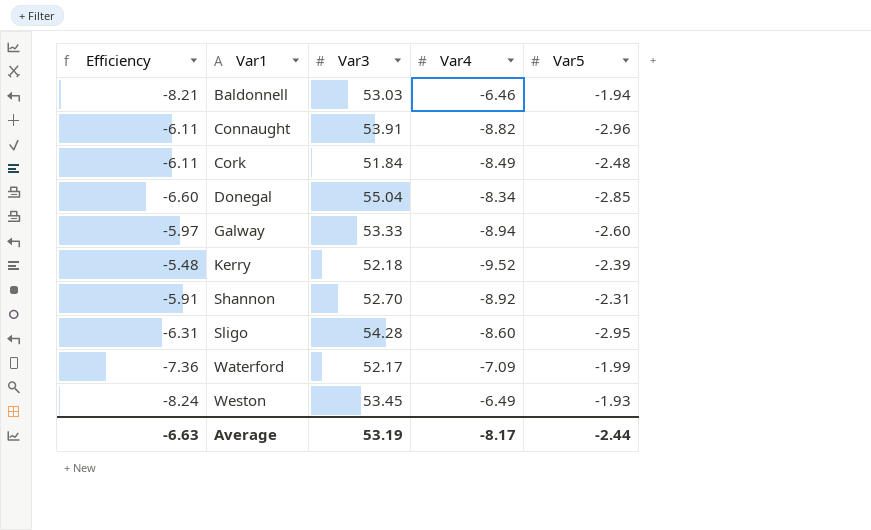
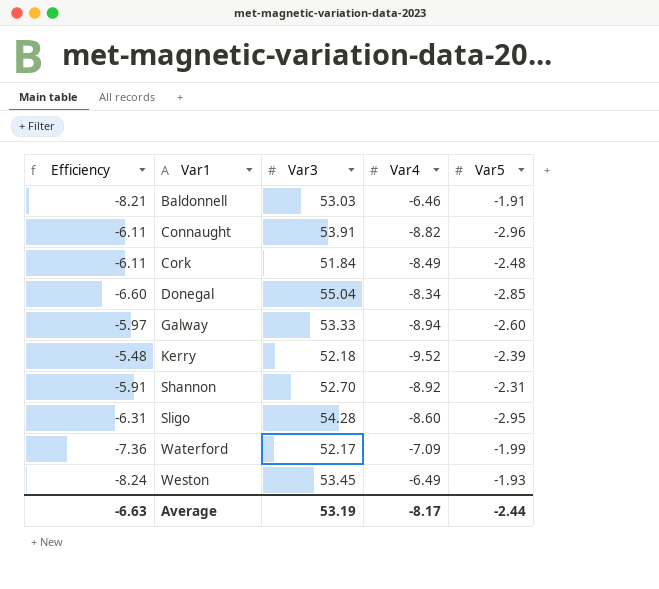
Baldonnell | Var5: -1.94 -> -1.91

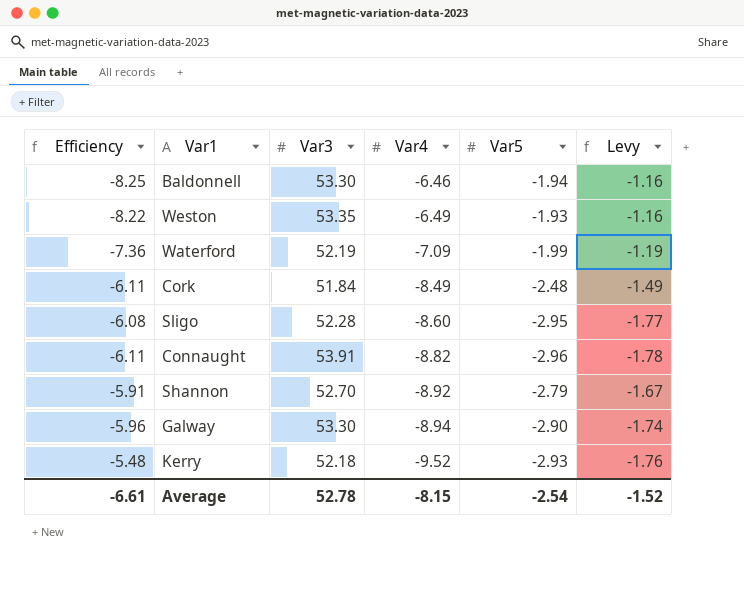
row order: Var1 ascending -> Var4 descending
column Levy | formula: none -> [Var5] * 0.6
row Donegal: -6.60 | 55.04 | -8.34 | -2.85 -> none
Baldonnell | Efficiency: -8.21 -> -8.25
Baldonnell | Var3: 53.03 -> 53.30
Baldonnell | Var5: -1.91 -> -1.94
Weston | Efficiency: -8.24 -> -8.22
Weston | Var3: 53.45 -> 53.35
Waterford | Var3: 52.17 -> 52.19
Sligo | Efficiency: -6.31 -> -6.08
Sligo | Var3: 54.28 -> 52.28
Shannon | Var5: -2.31 -> -2.79
Galway | Efficiency: -5.97 -> -5.96
Galway | Var3: 53.33 -> 53.30
Galway | Var5: -2.60 -> -2.90
Kerry | Var5: -2.39 -> -2.93
Average | Efficiency: -6.63 -> -6.61
Average | Var3: 53.19 -> 52.78
Average | Var4: -8.17 -> -8.15
Average | Var5: -2.44 -> -2.54

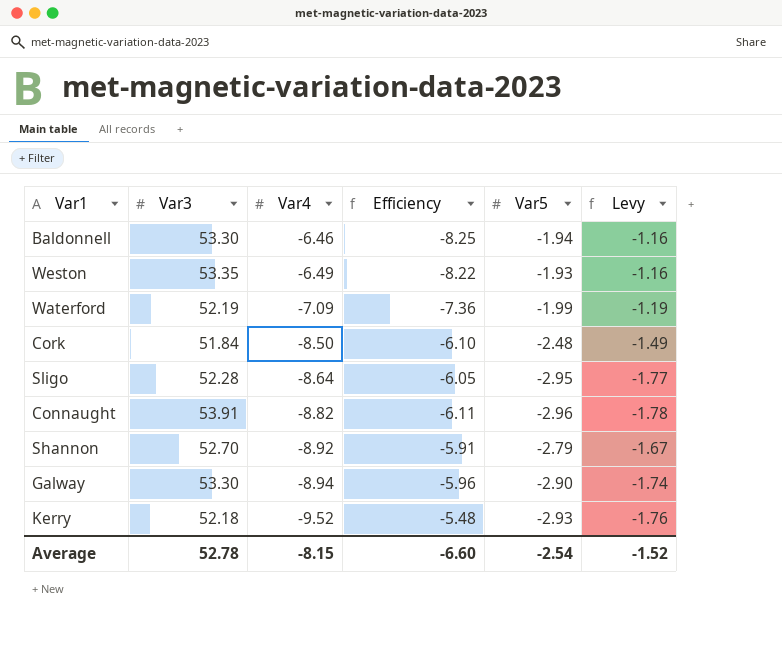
column Efficiency | position: 1 -> 4
Cork | Var4: -8.49 -> -8.50
Cork | Efficiency: -6.11 -> -6.10
Sligo | Var4: -8.60 -> -8.64
Sligo | Efficiency: -6.08 -> -6.05
Average | Efficiency: -6.61 -> -6.60

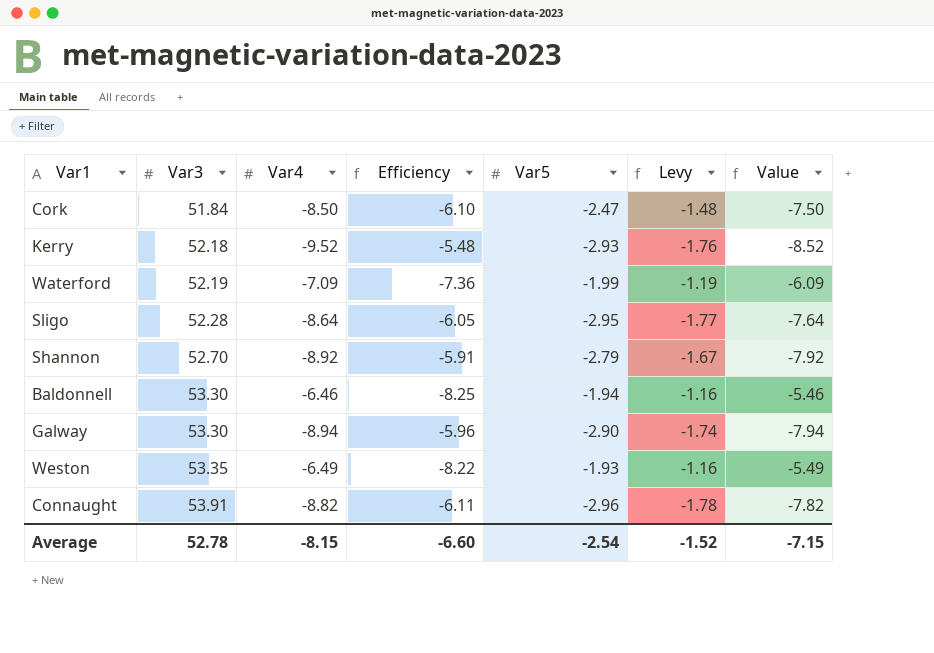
row order: Var4 descending -> Var3 ascending
column Value | formula: none -> [Var4] + 1
Cork | Var5: -2.48 -> -2.47
Cork | Levy: -1.49 -> -1.48

